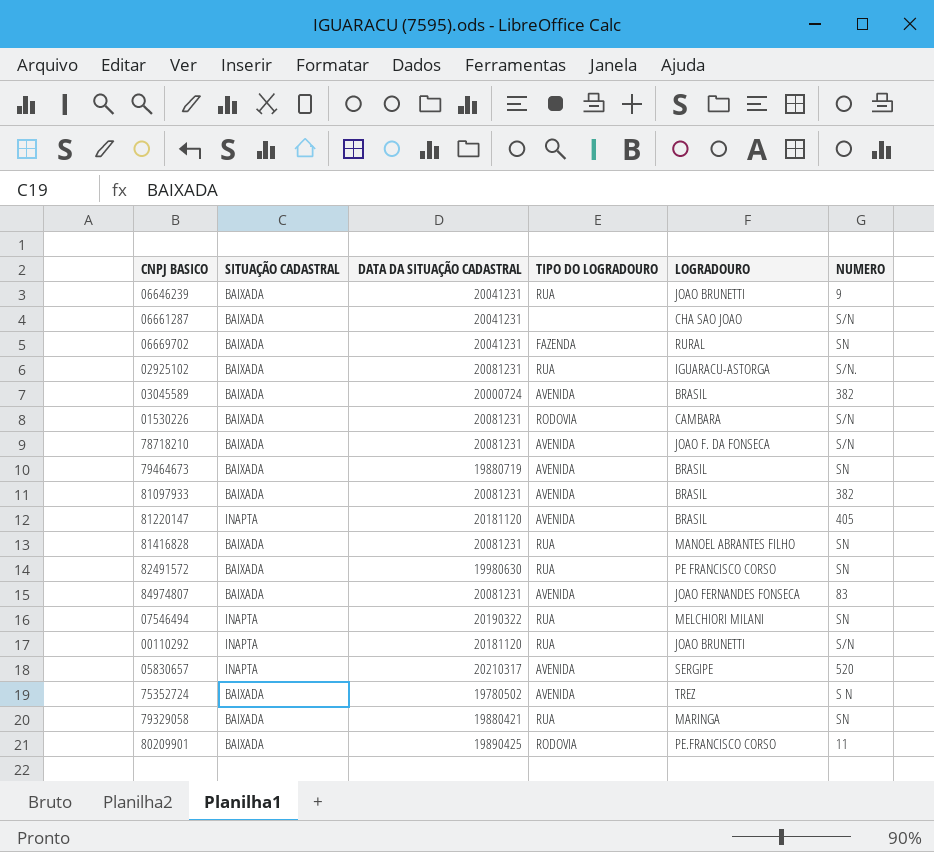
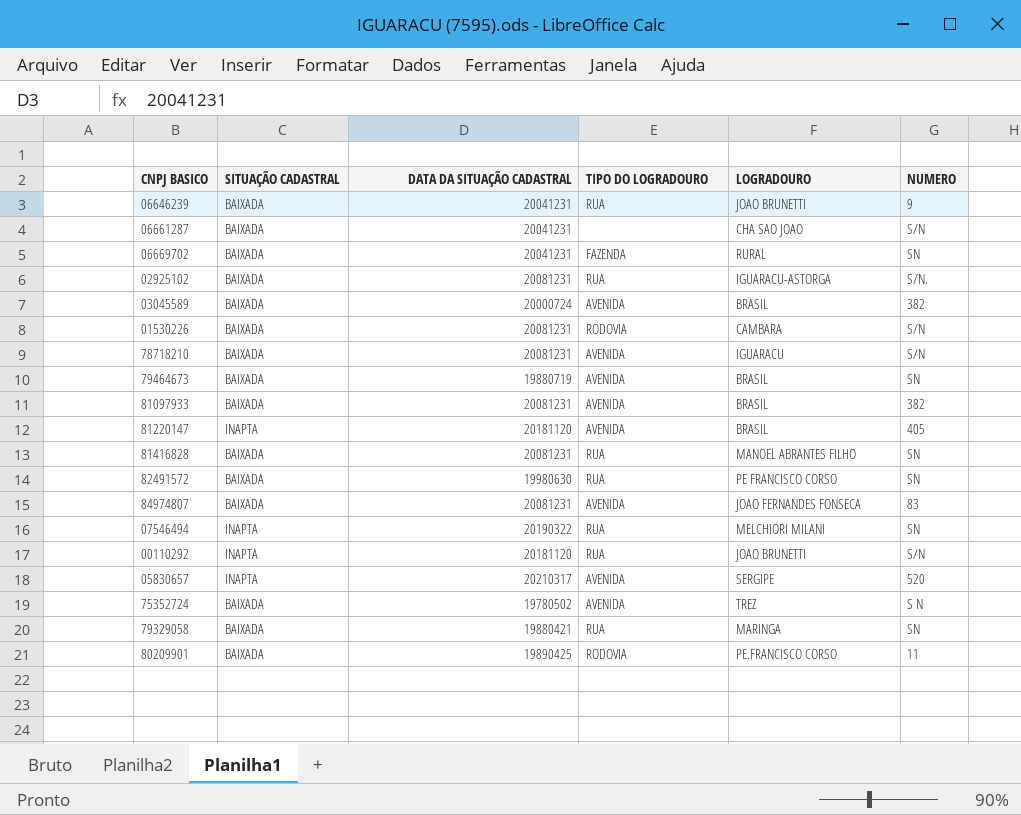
78718210 | LOGRADOURO: JOAO F. DA FONSECA -> IGUARACU

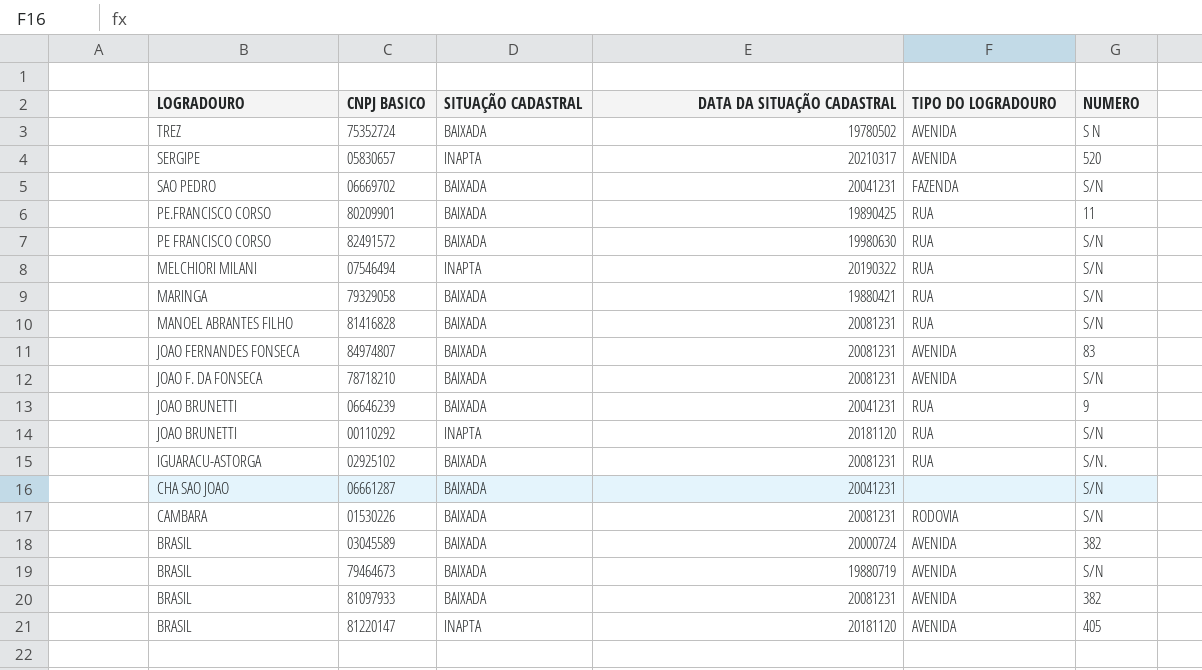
row order: none -> LOGRADOURO descending
column LOGRADOURO | position: 5 -> 1
06669702 | LOGRADOURO: RURAL -> SAO PEDRO
06669702 | NUMERO: SN -> S/N
80209901 | TIPO DO LOGRADOURO: RODOVIA -> RUA
82491572 | NUMERO: SN -> S/N
07546494 | NUMERO: SN -> S/N
79329058 | NUMERO: SN -> S/N
81416828 | NUMERO: SN -> S/N
78718210 | LOGRADOURO: IGUARACU -> JOAO F. DA FONSECA
79464673 | NUMERO: SN -> S/N

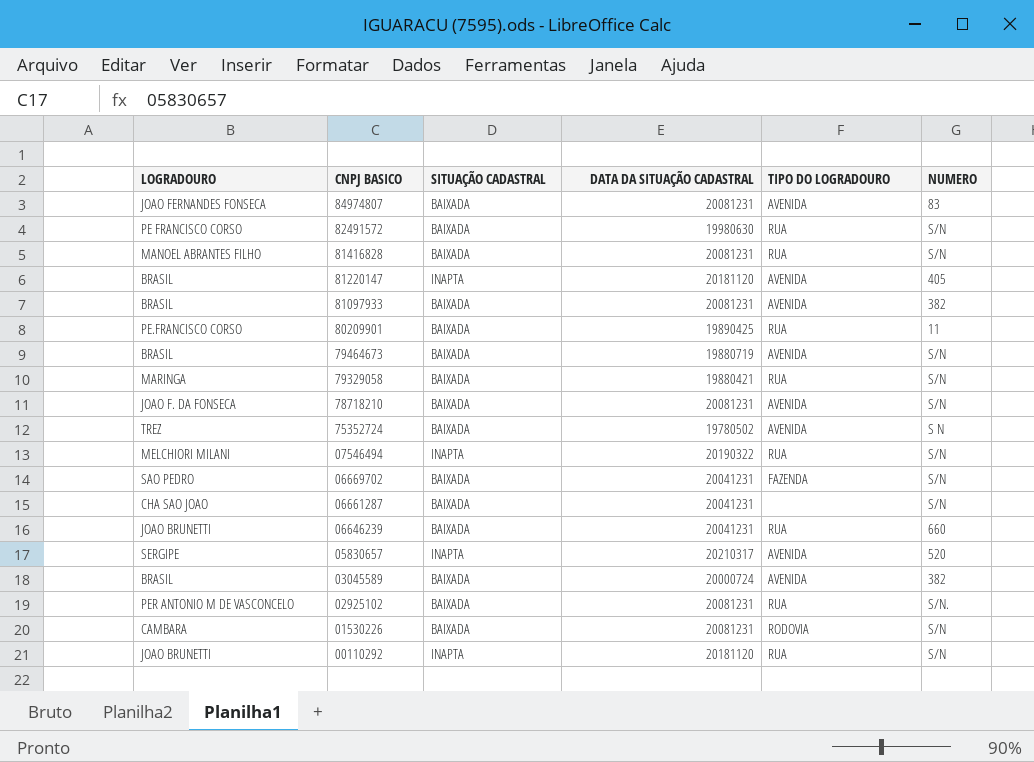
row order: LOGRADOURO descending -> CNPJ BASICO descending
06646239 | NUMERO: 9 -> 660
02925102 | LOGRADOURO: IGUARACU-ASTORGA -> PER ANTONIO M DE VASCONCELO

